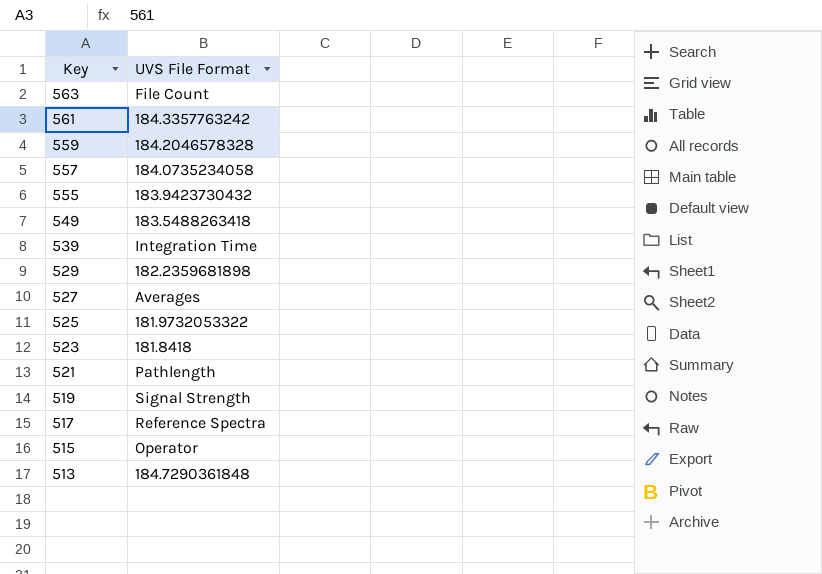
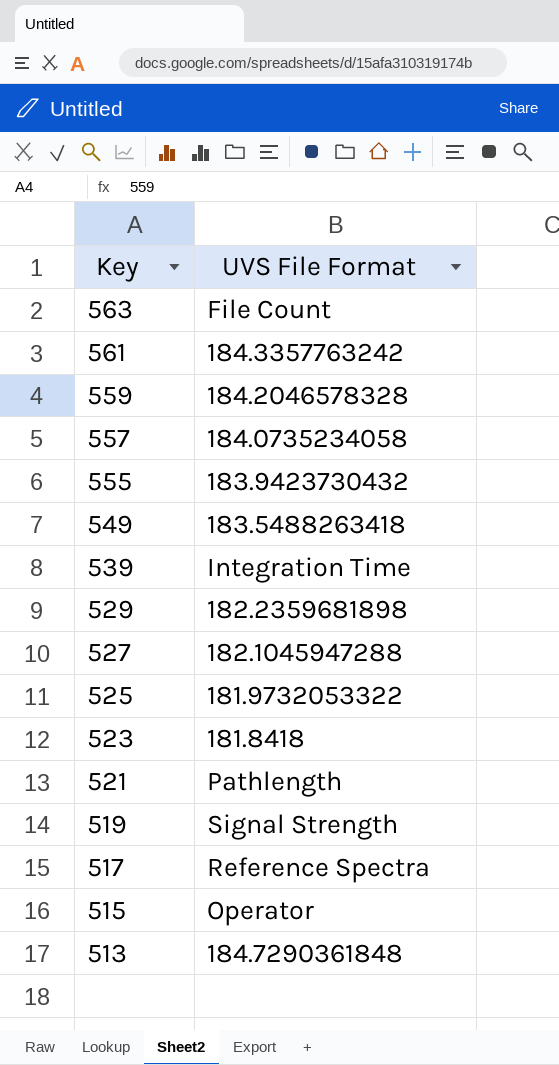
527 | UVS File Format: Averages -> 182.1045947288

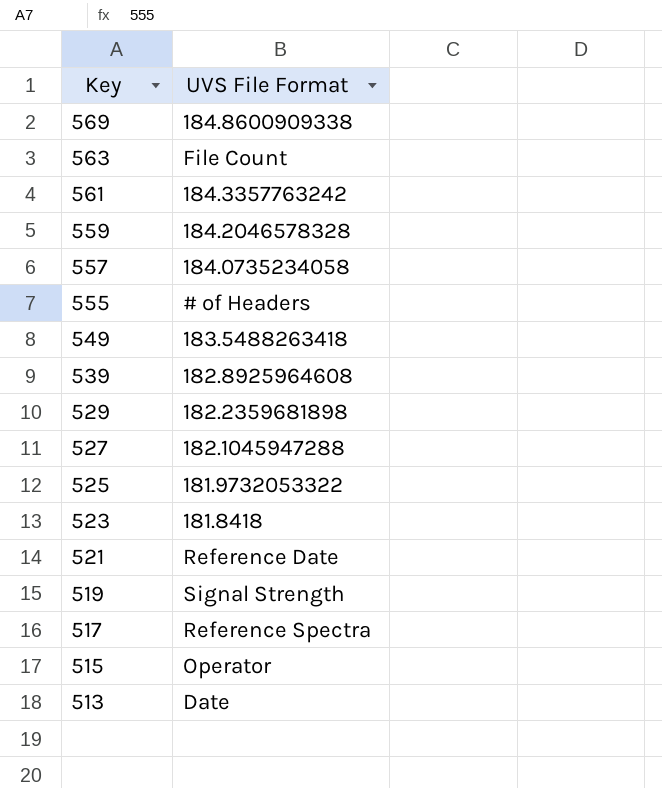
row 569: none -> 184.8600909338
555 | UVS File Format: 183.9423730432 -> # of Headers
539 | UVS File Format: Integration Time -> 182.8925964608
521 | UVS File Format: Pathlength -> Reference Date
513 | UVS File Format: 184.7290361848 -> Date

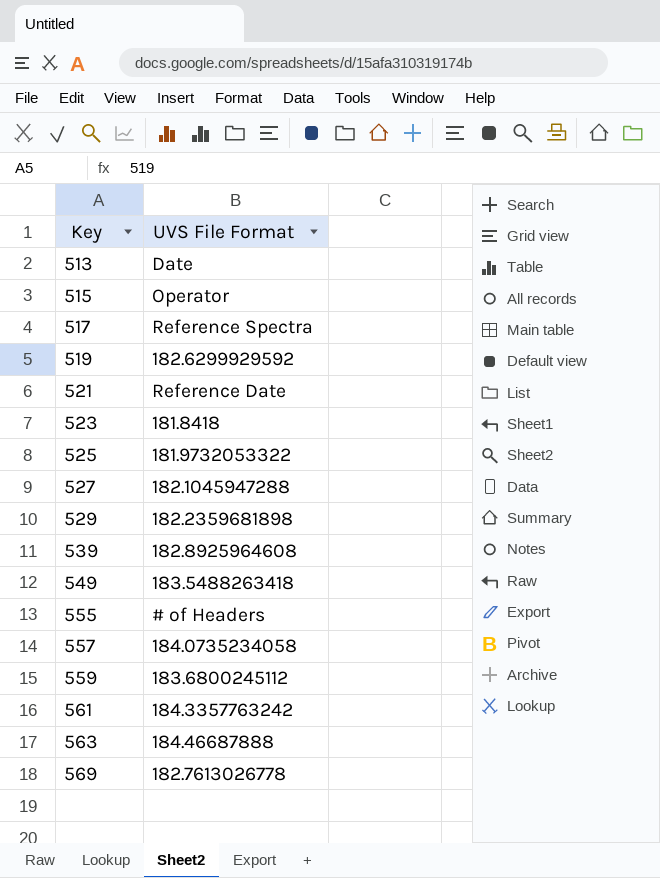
row order: Key descending -> Key ascending
519 | UVS File Format: Signal Strength -> 182.6299929592
559 | UVS File Format: 184.2046578328 -> 183.6800245112
563 | UVS File Format: File Count -> 184.46687888
569 | UVS File Format: 184.8600909338 -> 182.7613026778

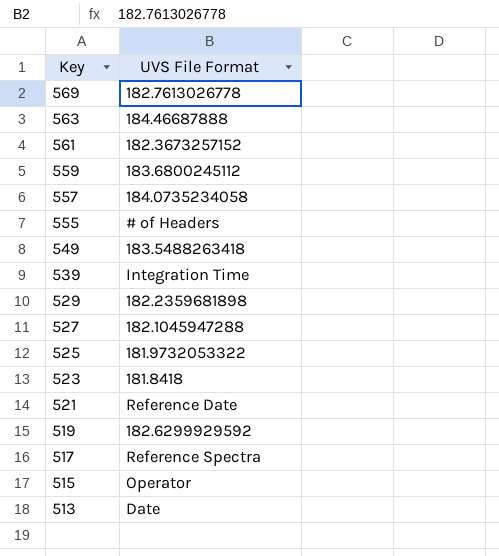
row order: Key ascending -> Key descending
561 | UVS File Format: 184.3357763242 -> 182.3673257152
539 | UVS File Format: 182.8925964608 -> Integration Time

